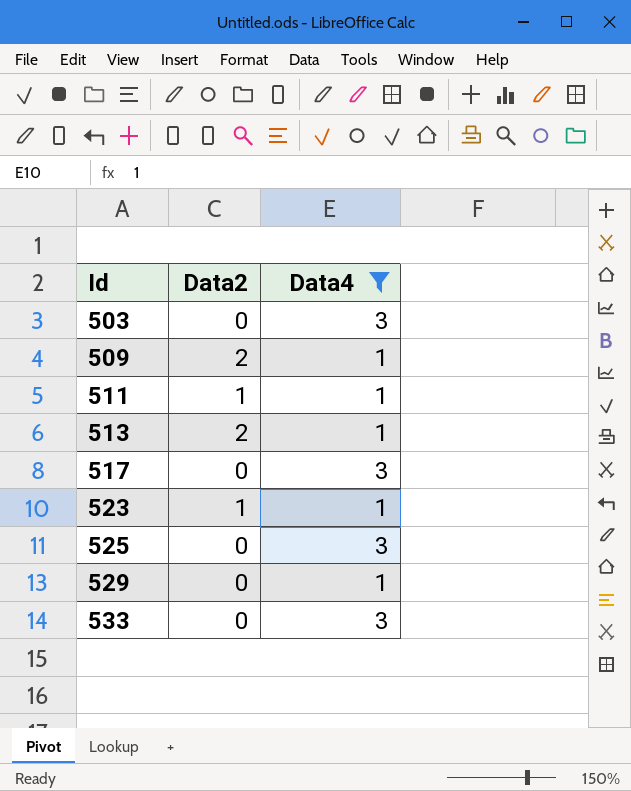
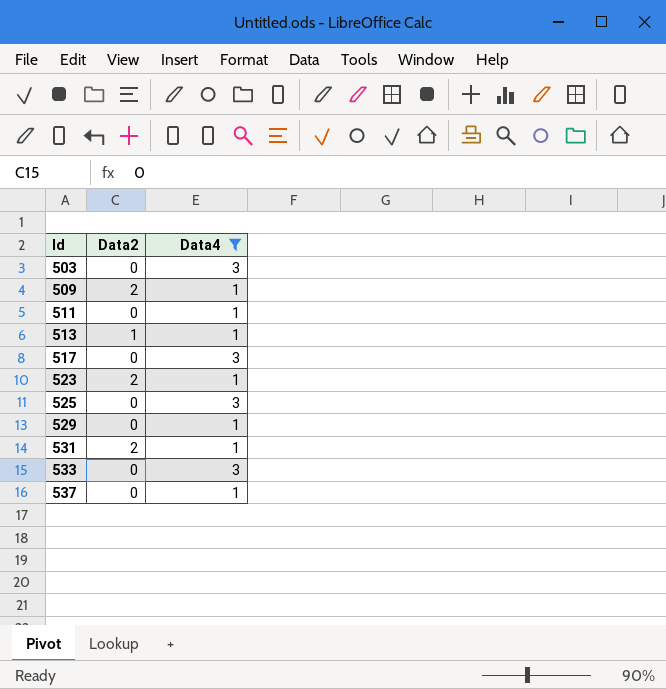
511 | Data2: 1 -> 0
513 | Data2: 2 -> 1
523 | Data2: 1 -> 2
row 531: none -> 2 | 1
row 537: none -> 0 | 1

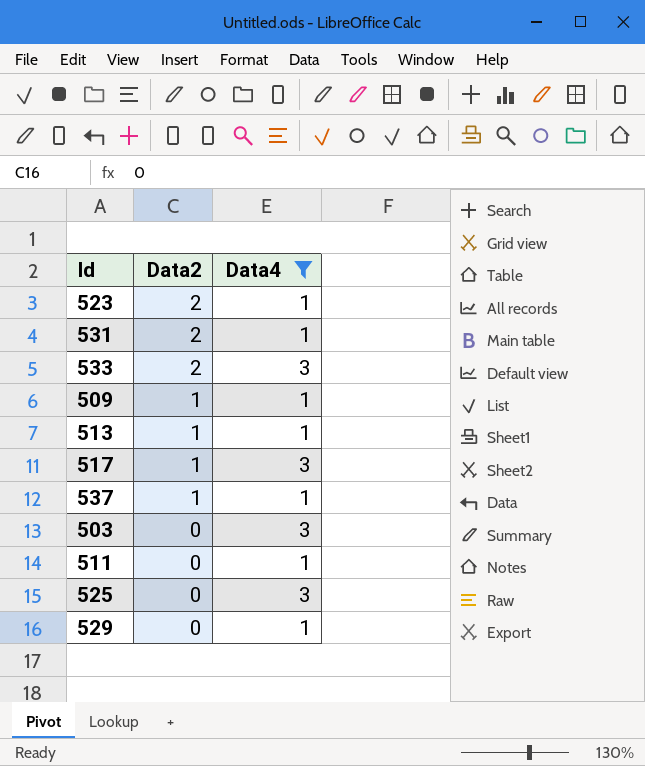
row order: Id ascending -> Data2 descending
533 | Data2: 0 -> 2
509 | Data2: 2 -> 1
517 | Data2: 0 -> 1
537 | Data2: 0 -> 1

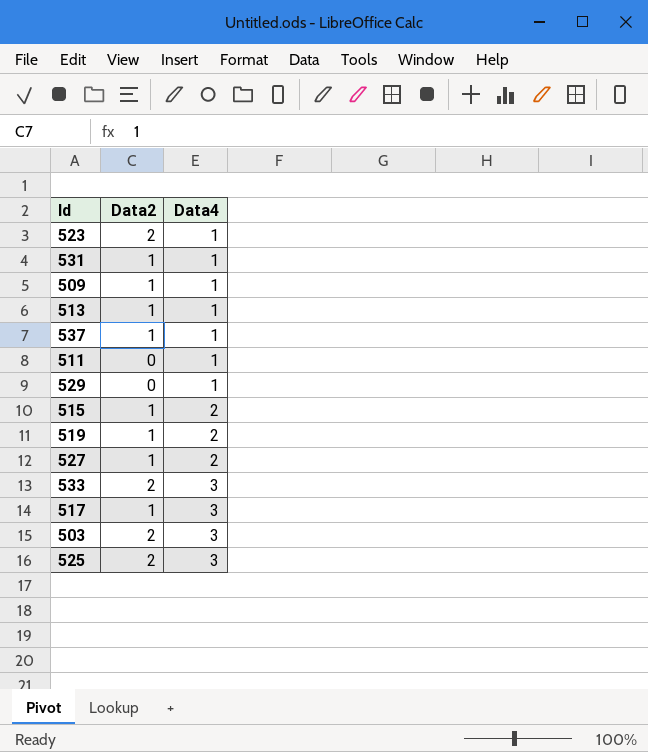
filter: Data4 != 2 -> none
row order: Data2 descending -> Data4 ascending
531 | Data2: 2 -> 1
503 | Data2: 0 -> 2
525 | Data2: 0 -> 2

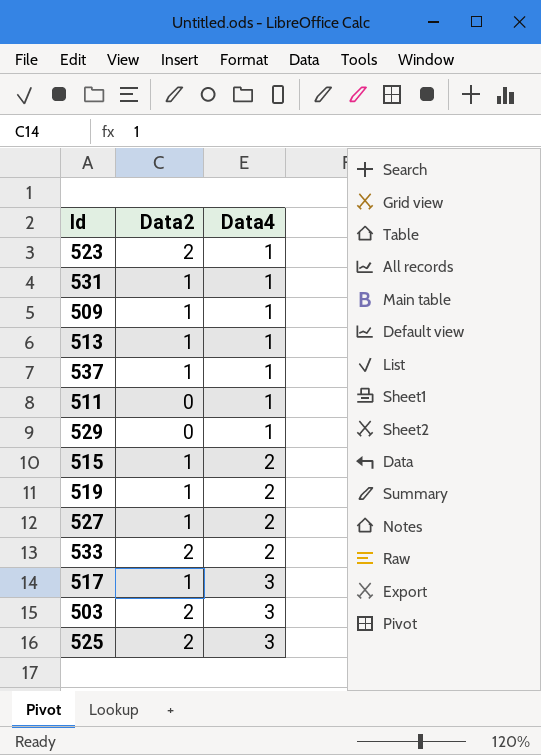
533 | Data4: 3 -> 2

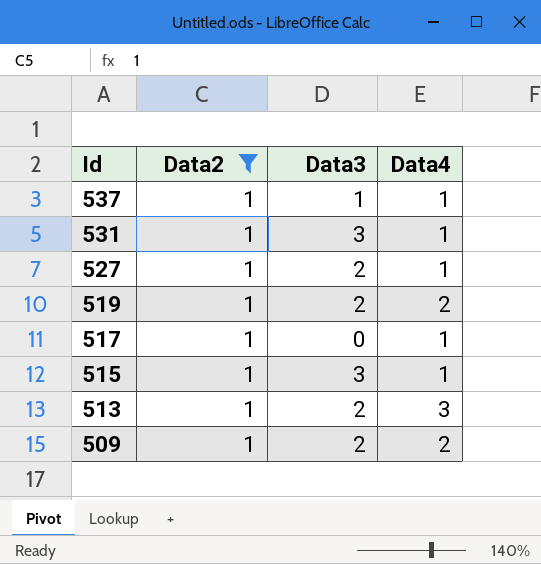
filter: none -> Data2 = 1
row order: Data4 ascending -> Id descending
column Data3 | position: none -> 3
527 | Data4: 2 -> 1
517 | Data4: 3 -> 1
515 | Data4: 2 -> 1
513 | Data4: 1 -> 3
509 | Data4: 1 -> 2

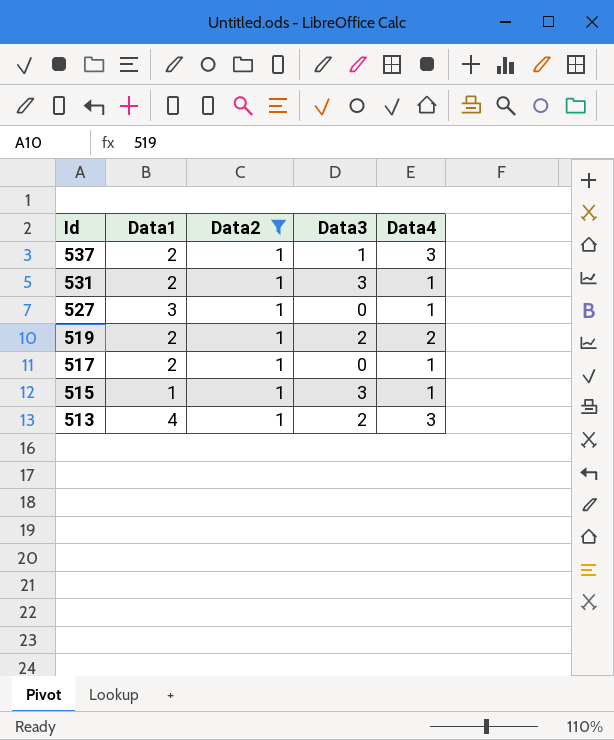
column Data1 | position: none -> 2
row 509: 1 | 2 | 2 -> none
537 | Data4: 1 -> 3
527 | Data3: 2 -> 0

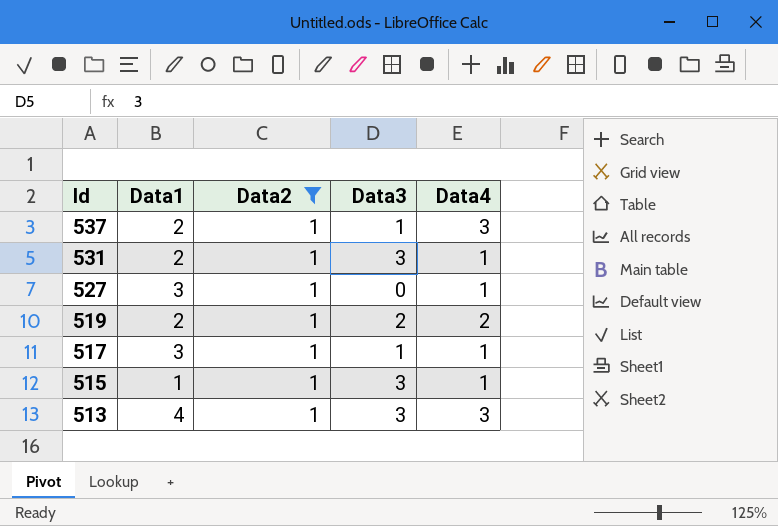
517 | Data1: 2 -> 3
517 | Data3: 0 -> 1
513 | Data3: 2 -> 3

